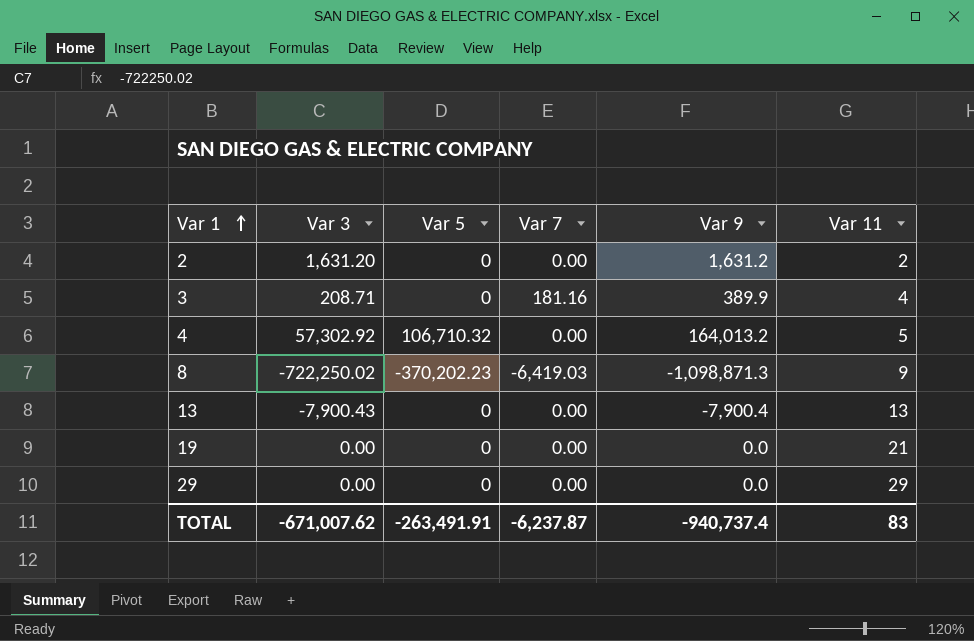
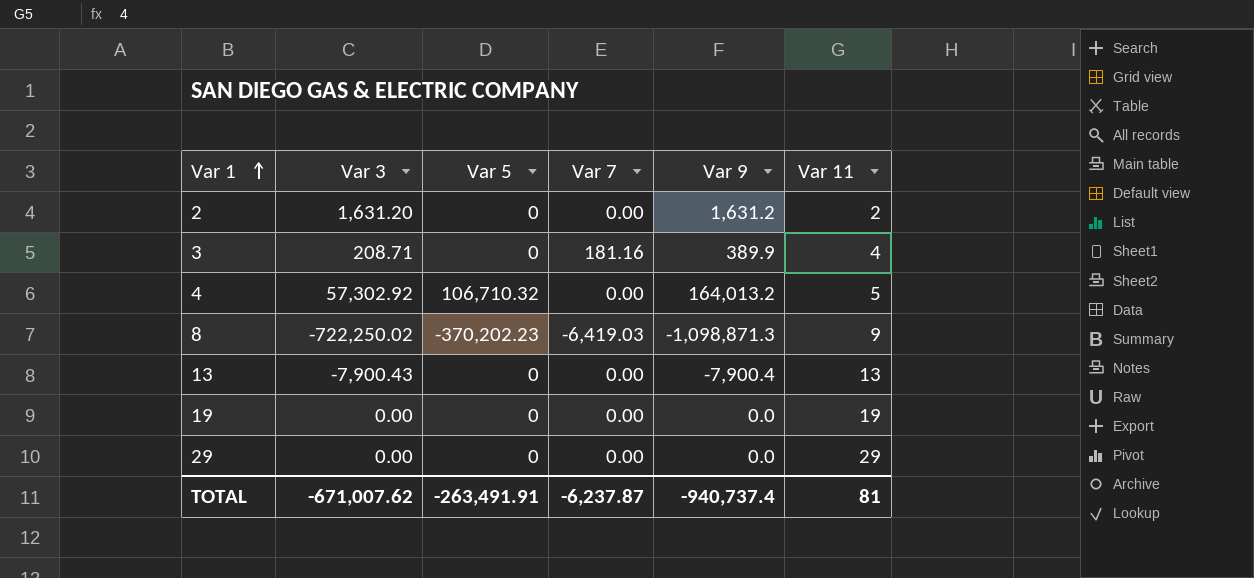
19 | Var 11: 21 -> 19
TOTAL | Var 11: 83 -> 81

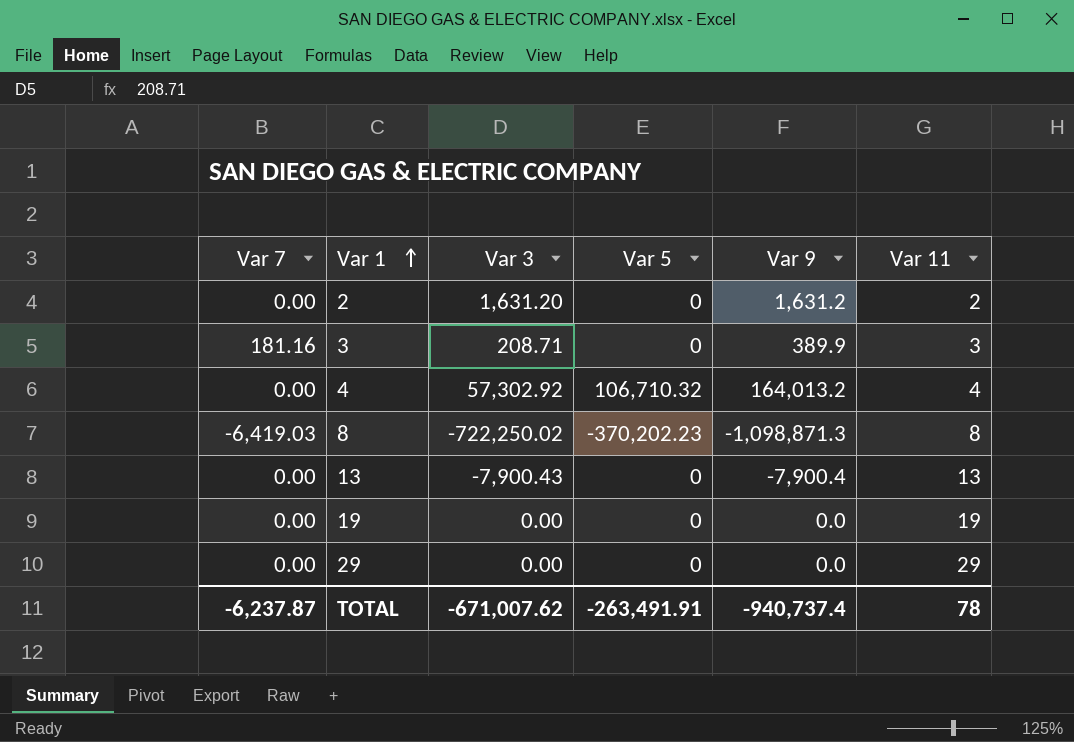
column Var 7 | position: 4 -> 1
3 | Var 11: 4 -> 3
4 | Var 11: 5 -> 4
8 | Var 11: 9 -> 8
TOTAL | Var 11: 81 -> 78

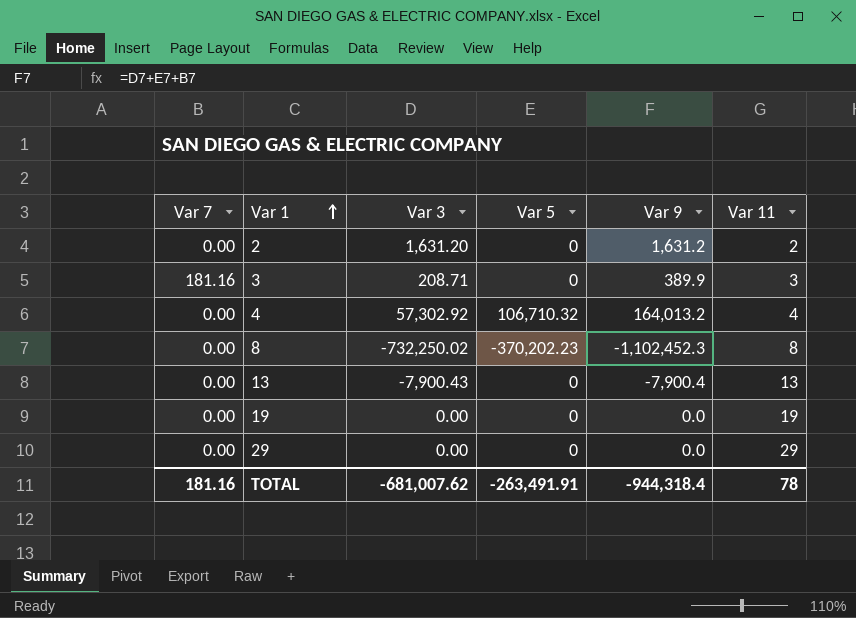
8 | Var 7: -6,419.03 -> 0.00
8 | Var 3: -722,250.02 -> -732,250.02
8 | Var 9: -1,098,871.3 -> -1,102,452.3
TOTAL | Var 7: -6,237.87 -> 181.16
TOTAL | Var 3: -671,007.62 -> -681,007.62
TOTAL | Var 9: -940,737.4 -> -944,318.4

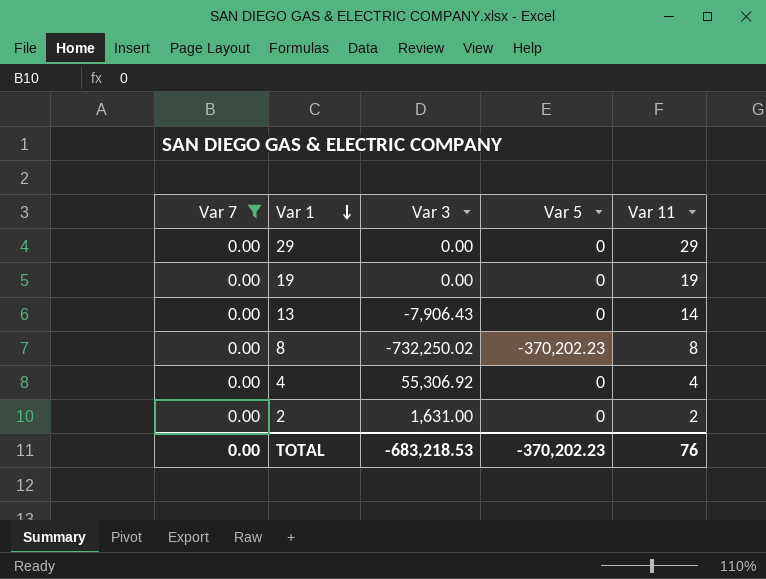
filter: none -> Var 7 = 0.00
row order: Var 1 ascending -> Var 1 descending
column Var 9 | formula: [Var 7] + [Var 3] + [Var 5] -> none
13 | Var 3: -7,900.43 -> -7,906.43
13 | Var 11: 13 -> 14
4 | Var 3: 57,302.92 -> 55,306.92
4 | Var 5: 106,710.32 -> 0
2 | Var 3: 1,631.20 -> 1,631.00
TOTAL | Var 7: 181.16 -> 0.00
TOTAL | Var 3: -681,007.62 -> -683,218.53
TOTAL | Var 5: -263,491.91 -> -370,202.23
TOTAL | Var 11: 78 -> 76

